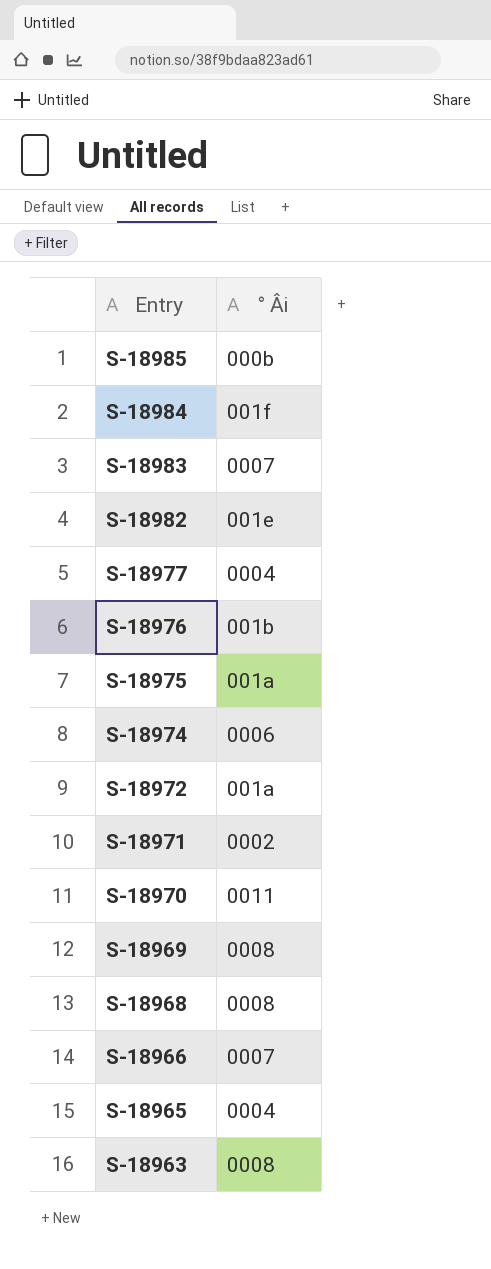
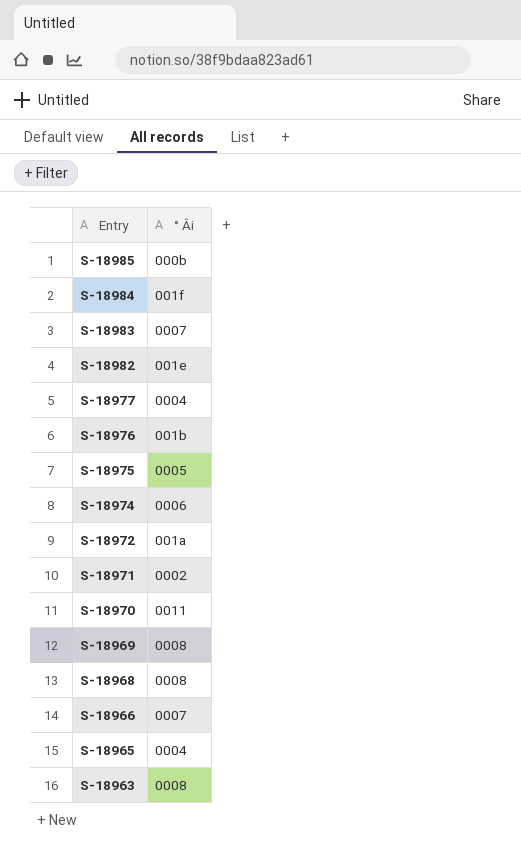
S-18975 | ° Âi: 001a -> 0005

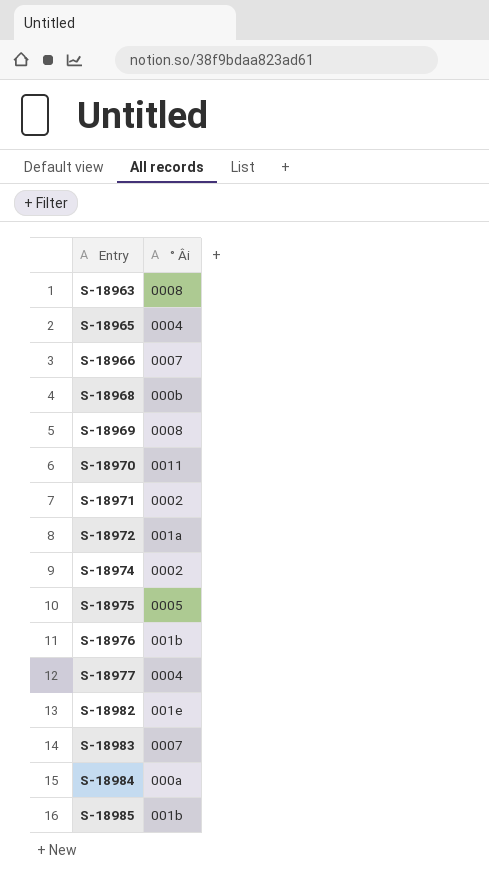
row order: Entry descending -> Entry ascending
S-18968 | ° Âi: 0008 -> 000b
S-18974 | ° Âi: 0006 -> 0002
S-18984 | ° Âi: 001f -> 000a
S-18985 | ° Âi: 000b -> 001b

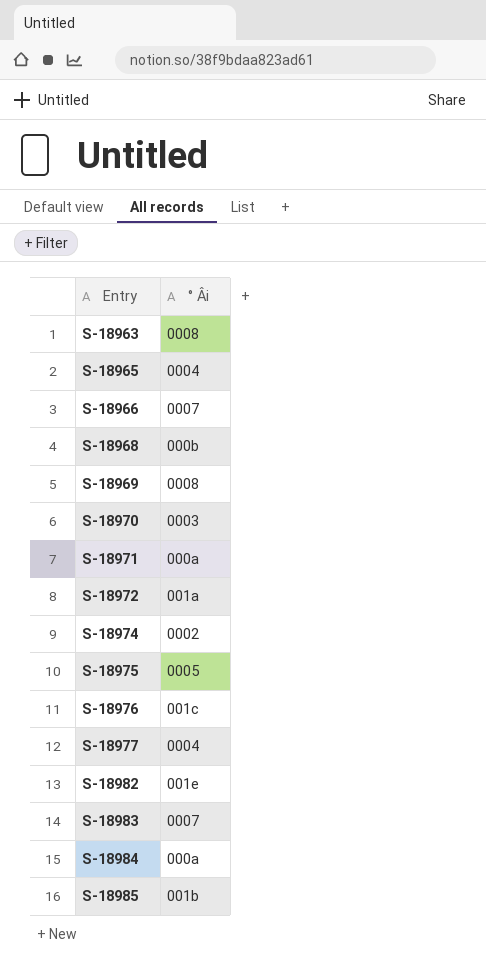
S-18970 | ° Âi: 0011 -> 0003
S-18971 | ° Âi: 0002 -> 000a
S-18976 | ° Âi: 001b -> 001c

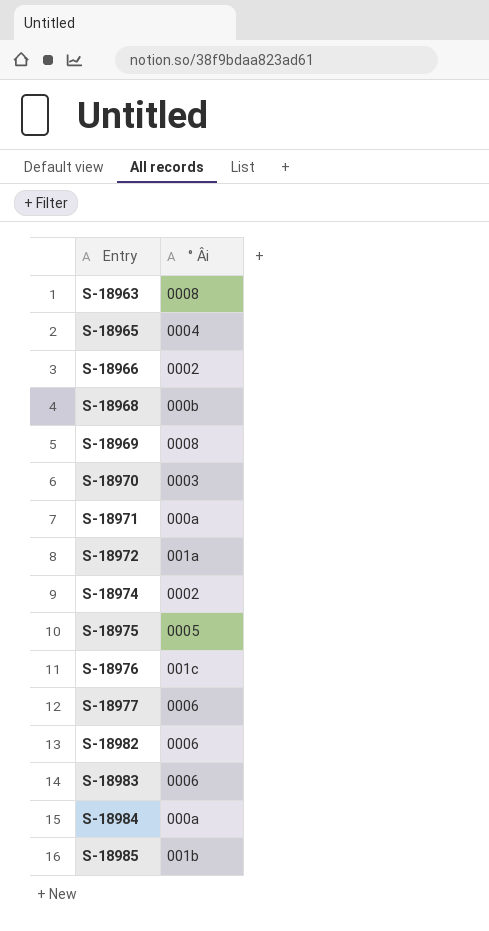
S-18966 | ° Âi: 0007 -> 0002
S-18977 | ° Âi: 0004 -> 0006
S-18982 | ° Âi: 001e -> 0006
S-18983 | ° Âi: 0007 -> 0006

